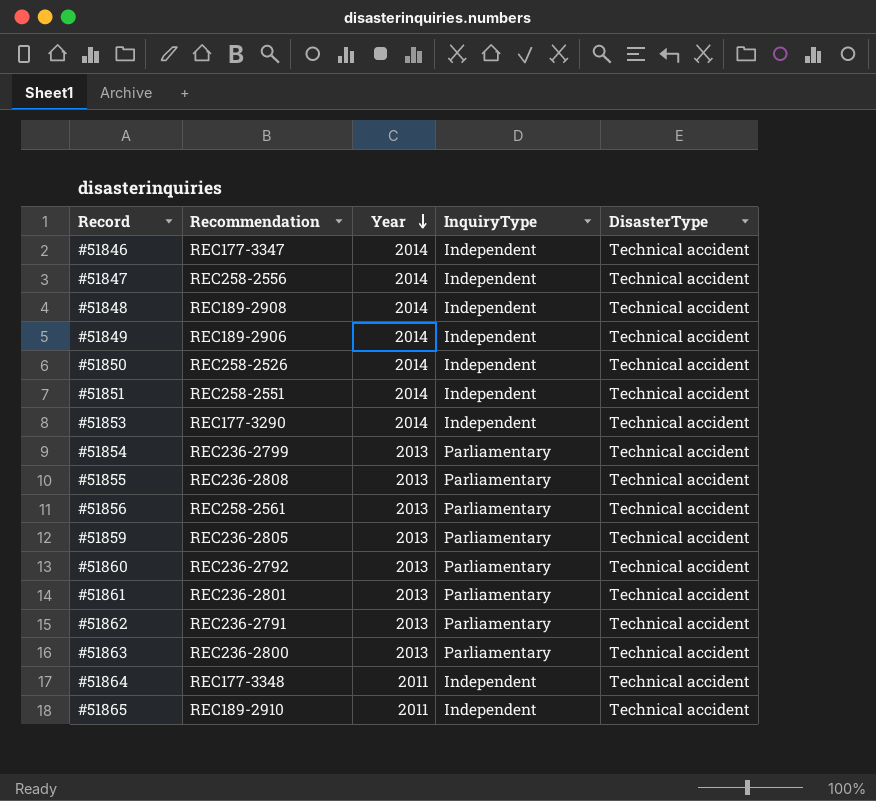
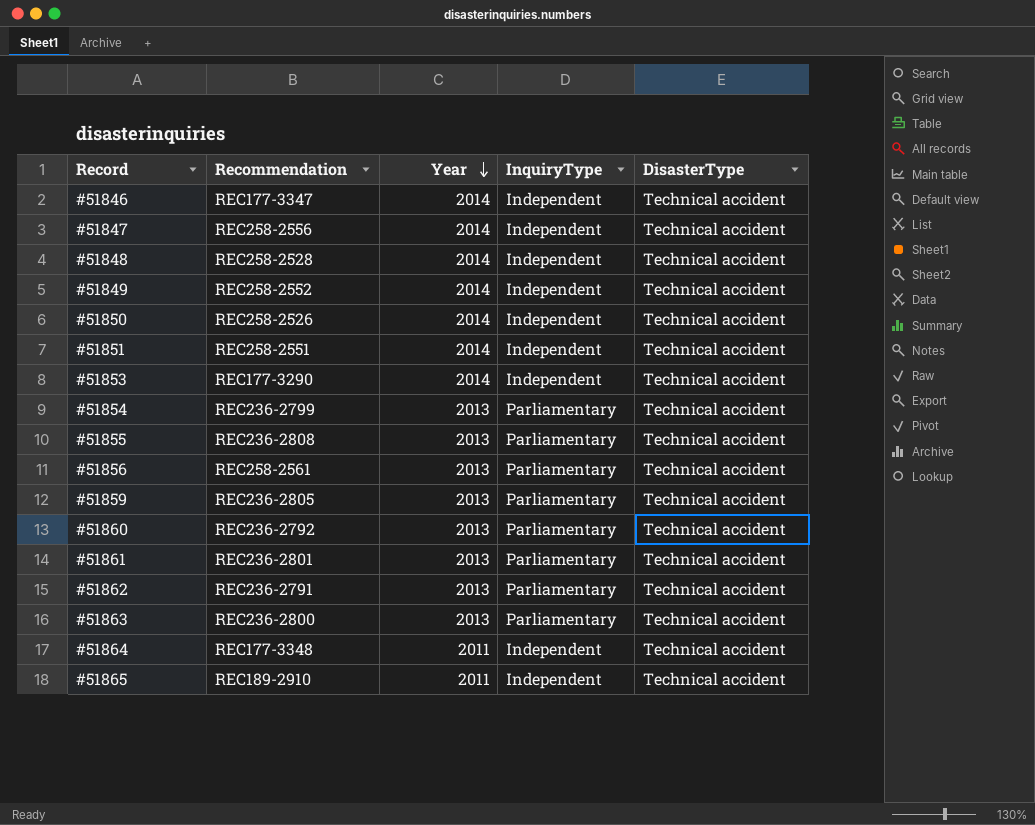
#51848 | Recommendation: REC189-2908 -> REC258-2528
#51849 | Recommendation: REC189-2906 -> REC258-2552

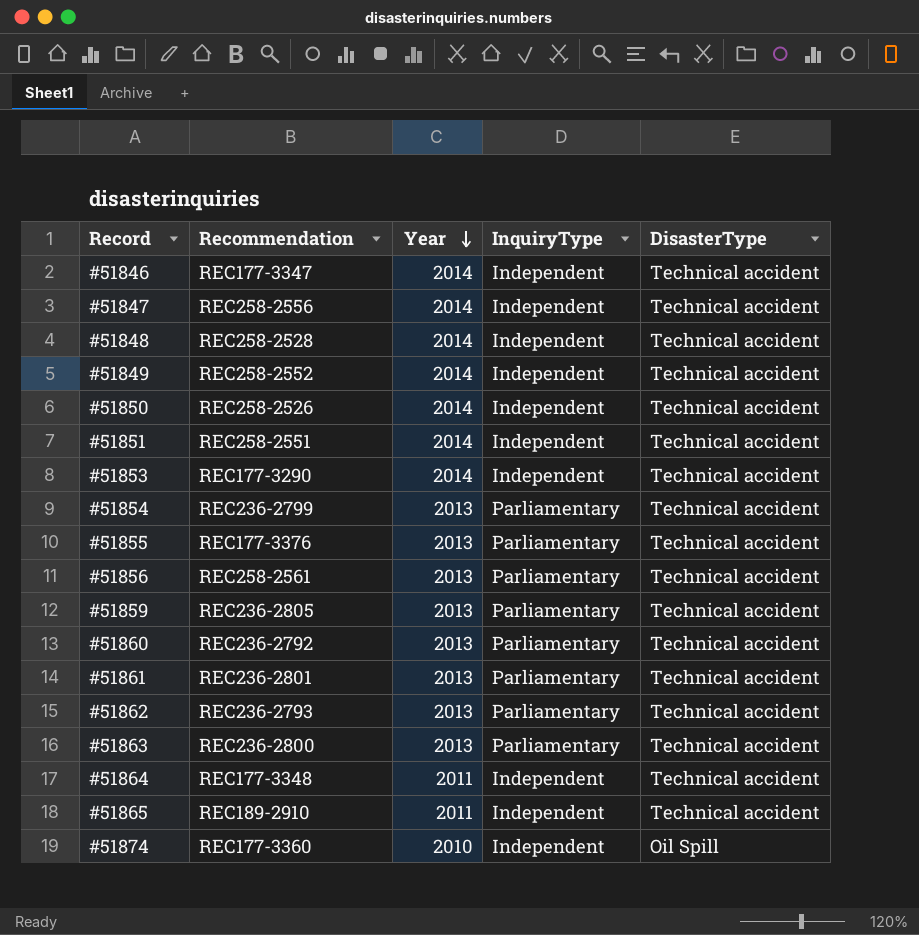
#51855 | Recommendation: REC236-2808 -> REC177-3376
#51862 | Recommendation: REC236-2791 -> REC236-2793
row #51874: none -> REC177-3360 | 2010 | Independent | Oil Spill

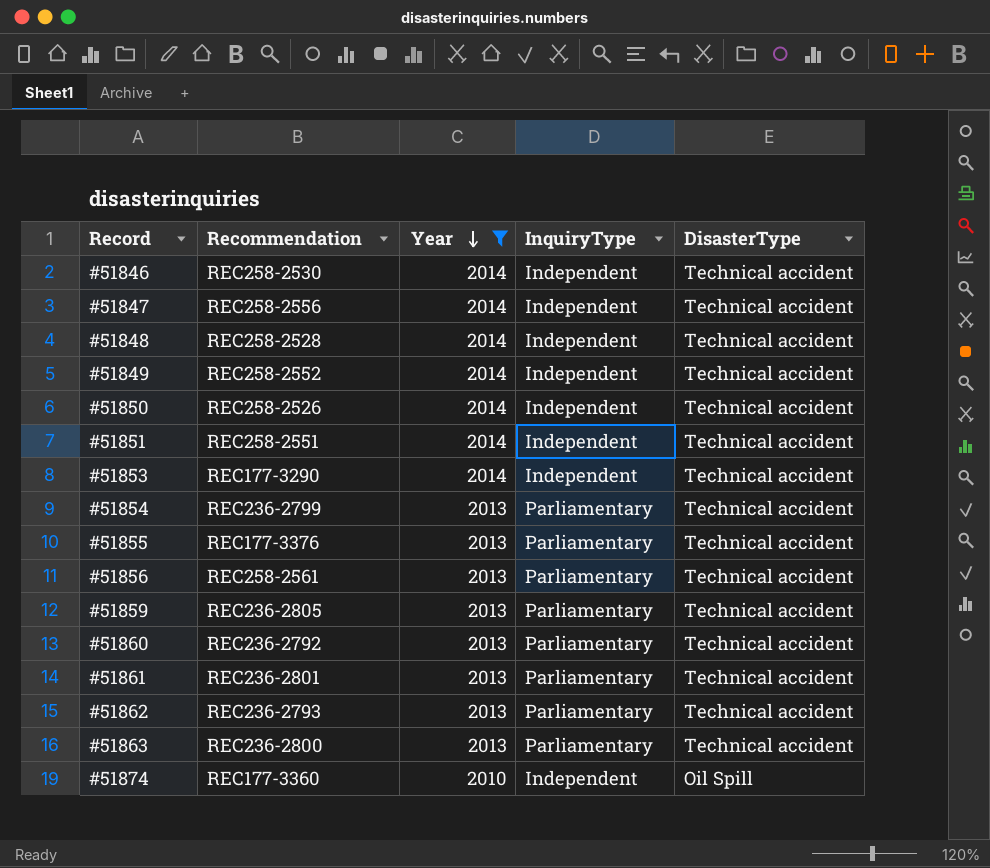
filter: none -> Year != 2011
#51846 | Recommendation: REC177-3347 -> REC258-2530

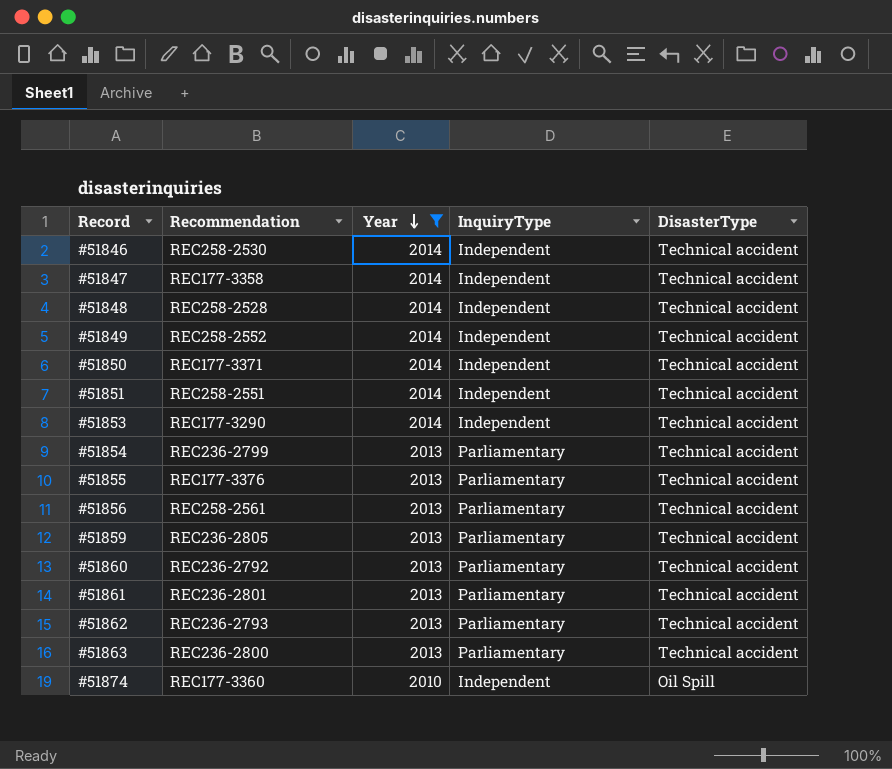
#51847 | Recommendation: REC258-2556 -> REC177-3358
#51850 | Recommendation: REC258-2526 -> REC177-3371

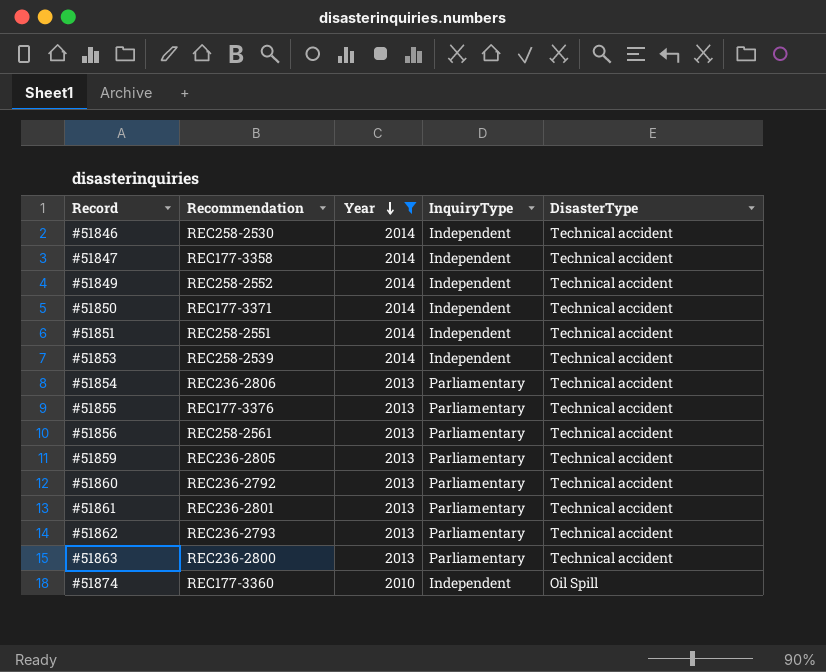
row #51848: REC258-2528 | 2014 | Independent | Technical accident -> none
#51853 | Recommendation: REC177-3290 -> REC258-2539
#51854 | Recommendation: REC236-2799 -> REC236-2806

